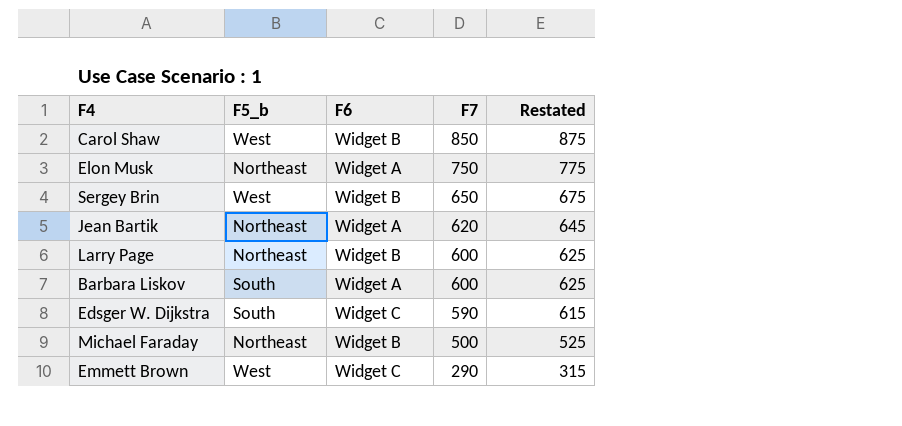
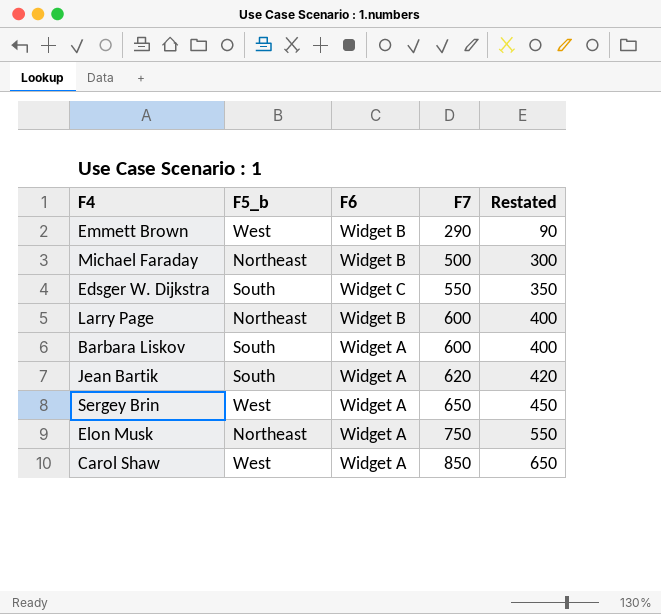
row order: F7 descending -> F7 ascending
column Restated | formula: [F7] + 25 -> [F7] - 200
Emmett Brown | F6: Widget C -> Widget B
Edsger W. Dijkstra | F7: 590 -> 550
Jean Bartik | F5_b: Northeast -> South
Sergey Brin | F6: Widget B -> Widget A
Carol Shaw | F6: Widget B -> Widget A

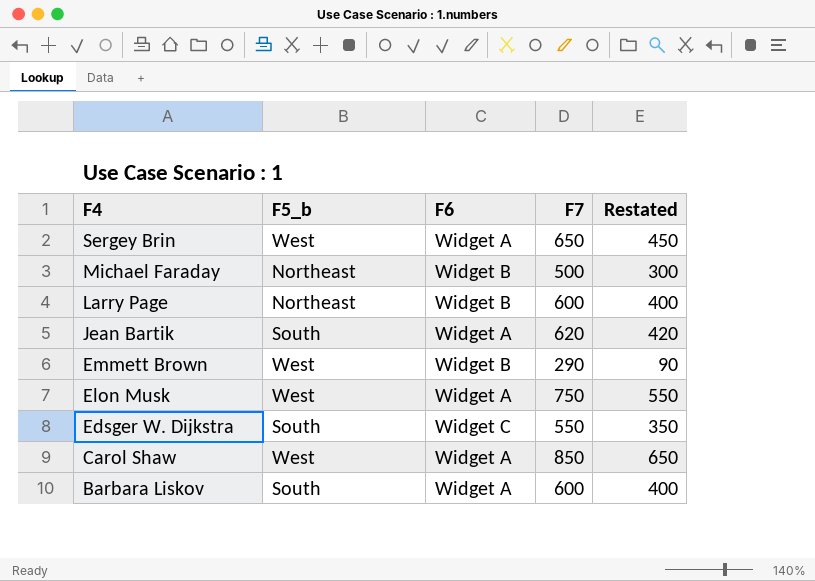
row order: F7 ascending -> F4 descending
Elon Musk | F5_b: Northeast -> West

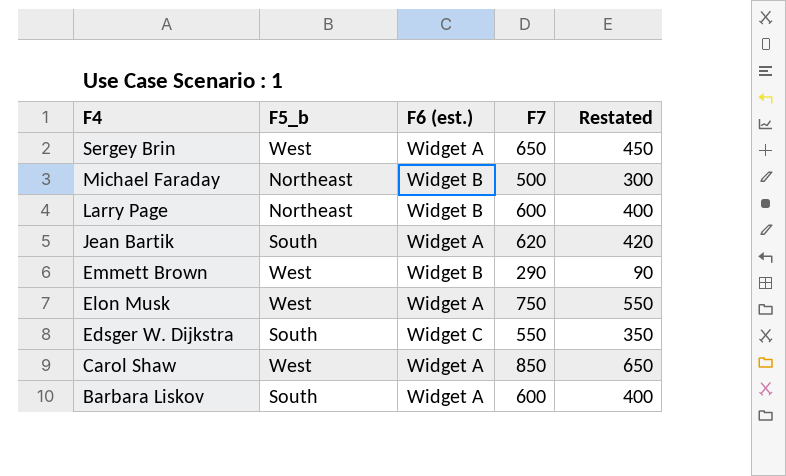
column name: F6 -> F6 (est.)

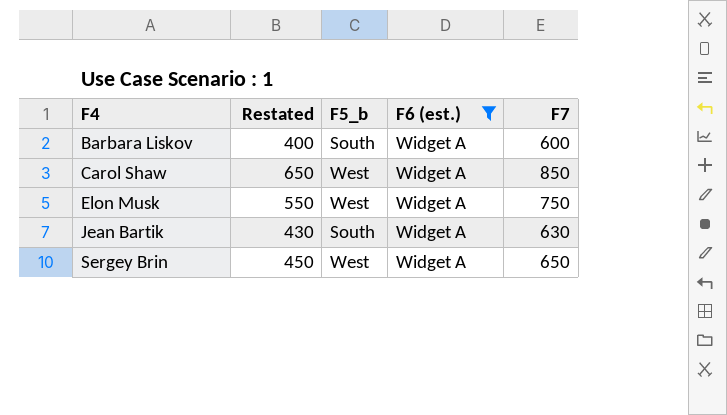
filter: none -> F6 (est.) = Widget A
row order: F4 descending -> F4 ascending
column Restated | position: 5 -> 2
Jean Bartik | Restated: 420 -> 430
Jean Bartik | F7: 620 -> 630

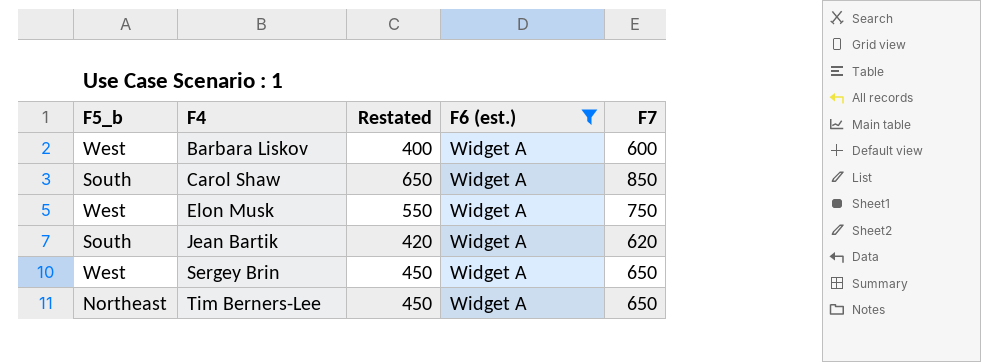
column F5_b | position: 3 -> 1
Barbara Liskov | F5_b: South -> West
Carol Shaw | F5_b: West -> South
Jean Bartik | Restated: 430 -> 420
Jean Bartik | F7: 630 -> 620
row Tim Berners-Lee: none -> Northeast | 450 | Widget A | 650

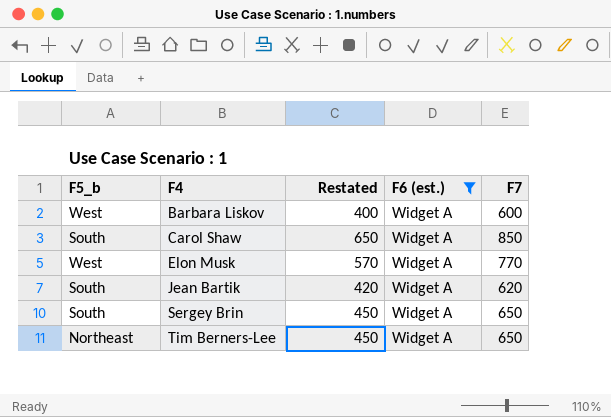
Elon Musk | Restated: 550 -> 570
Elon Musk | F7: 750 -> 770
Sergey Brin | F5_b: West -> South

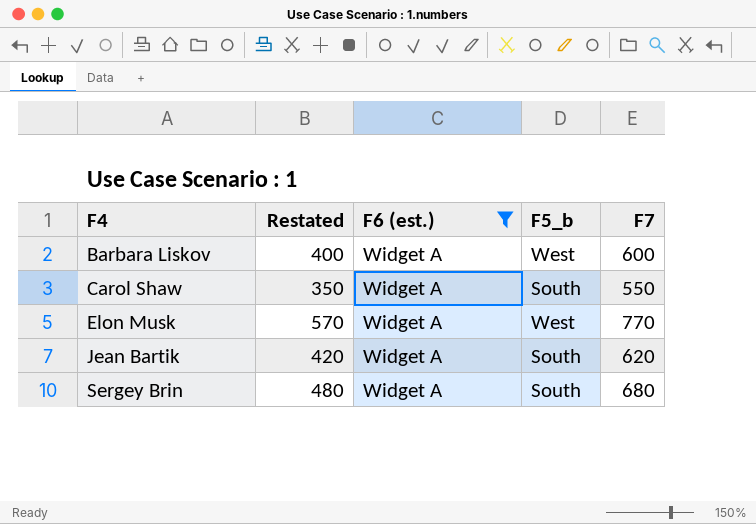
column F5_b | position: 1 -> 4
row Tim Berners-Lee: Northeast | 450 | Widget A | 650 -> none
Carol Shaw | Restated: 650 -> 350
Carol Shaw | F7: 850 -> 550
Sergey Brin | Restated: 450 -> 480
Sergey Brin | F7: 650 -> 680

